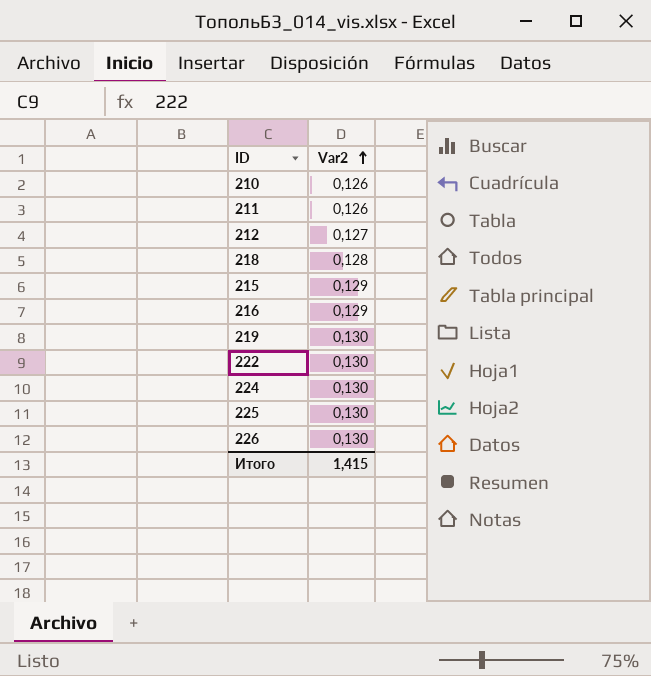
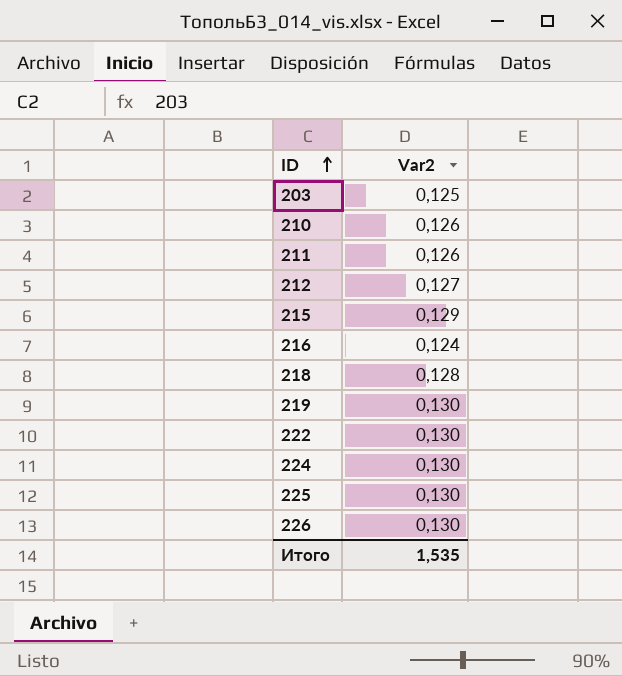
row order: Var2 ascending -> ID ascending
row 203: none -> 0,125
216 | Var2: 0,129 -> 0,124
Итого | Var2: 1,415 -> 1,535

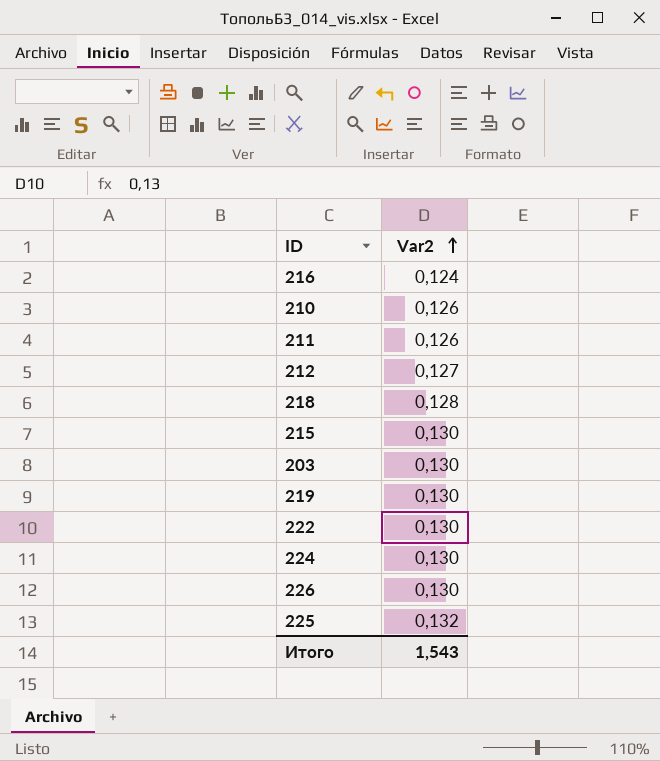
row order: ID ascending -> Var2 ascending
215 | Var2: 0,129 -> 0,130
203 | Var2: 0,125 -> 0,130
225 | Var2: 0,130 -> 0,132
Итого | Var2: 1,535 -> 1,543

